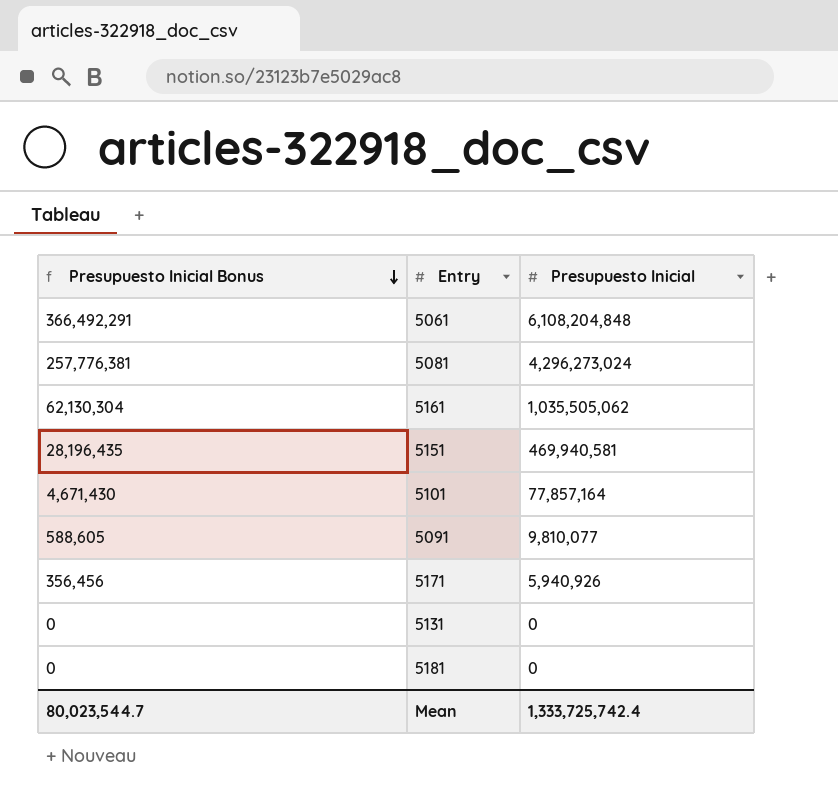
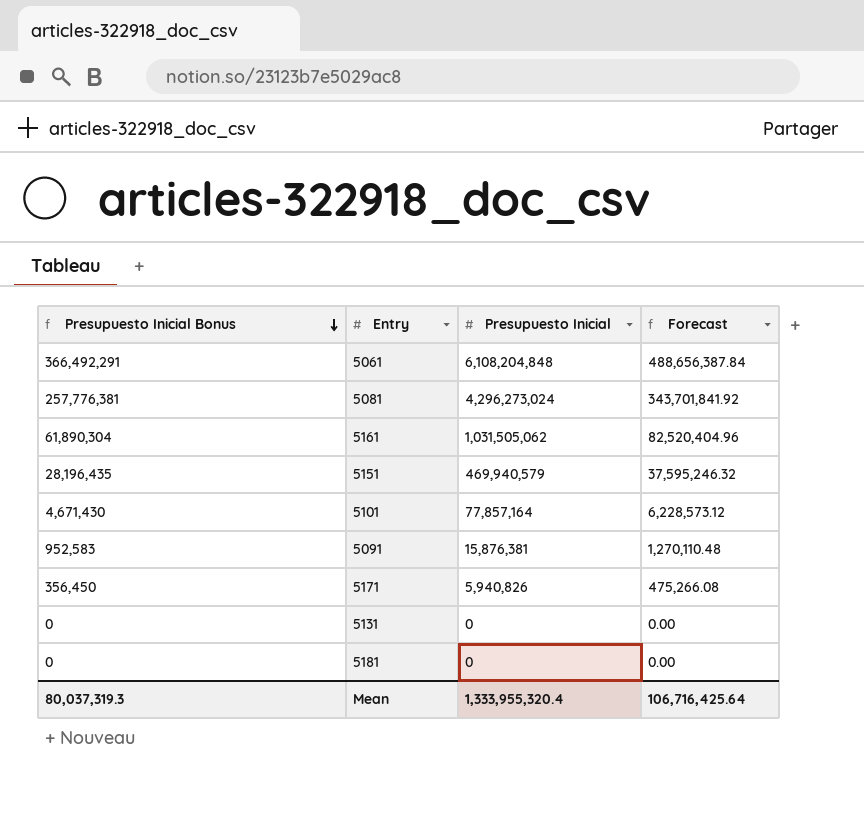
column Forecast | formula: none -> [Presupuesto Inicial] * 0.08
5161 | Presupuesto Inicial Bonus: 62,130,304 -> 61,890,304
5161 | Presupuesto Inicial: 1,035,505,062 -> 1,031,505,062
5151 | Presupuesto Inicial: 469,940,581 -> 469,940,579
5091 | Presupuesto Inicial Bonus: 588,605 -> 952,583
5091 | Presupuesto Inicial: 9,810,077 -> 15,876,381
5171 | Presupuesto Inicial Bonus: 356,456 -> 356,450
5171 | Presupuesto Inicial: 5,940,926 -> 5,940,826
Mean | Presupuesto Inicial Bonus: 80,023,544.7 -> 80,037,319.3
Mean | Presupuesto Inicial: 1,333,725,742.4 -> 1,333,955,320.4

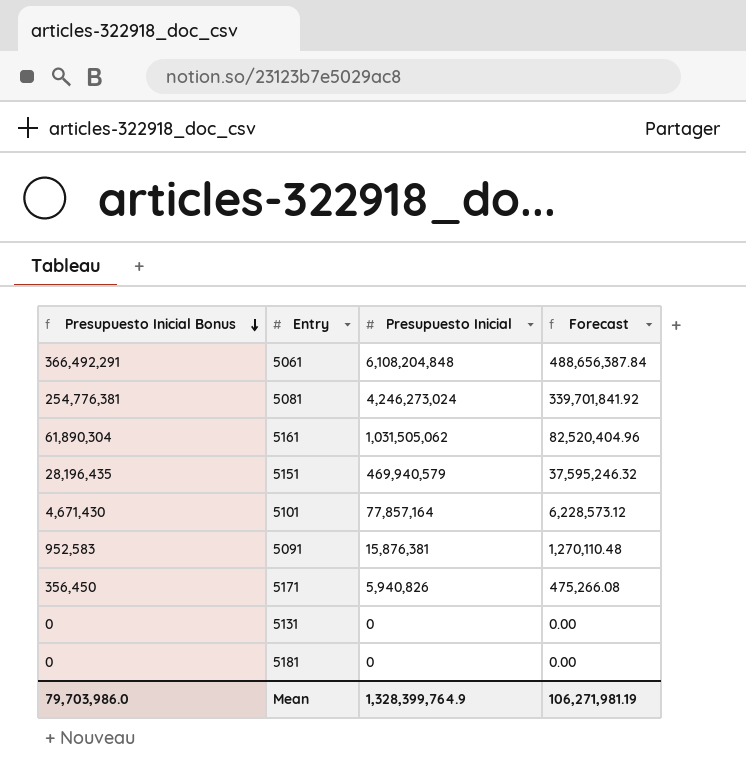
5081 | Presupuesto Inicial Bonus: 257,776,381 -> 254,776,381
5081 | Presupuesto Inicial: 4,296,273,024 -> 4,246,273,024
5081 | Forecast: 343,701,841.92 -> 339,701,841.92
Mean | Presupuesto Inicial Bonus: 80,037,319.3 -> 79,703,986.0
Mean | Presupuesto Inicial: 1,333,955,320.4 -> 1,328,399,764.9
Mean | Forecast: 106,716,425.64 -> 106,271,981.19

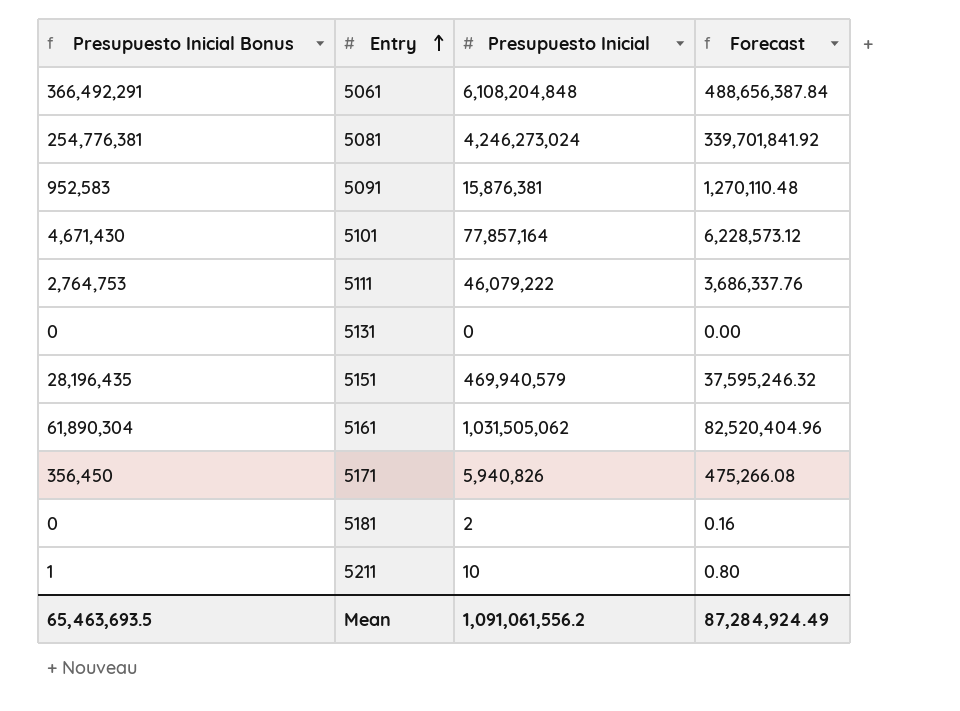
row order: Presupuesto Inicial Bonus descending -> Entry ascending
row 5111: none -> 2,764,753 | 46,079,222 | 3,686,337.76
5181 | Presupuesto Inicial: 0 -> 2
5181 | Forecast: 0.00 -> 0.16
row 5211: none -> 1 | 10 | 0.80
Mean | Presupuesto Inicial Bonus: 79,703,986.0 -> 65,463,693.5
Mean | Presupuesto Inicial: 1,328,399,764.9 -> 1,091,061,556.2
Mean | Forecast: 106,271,981.19 -> 87,284,924.49

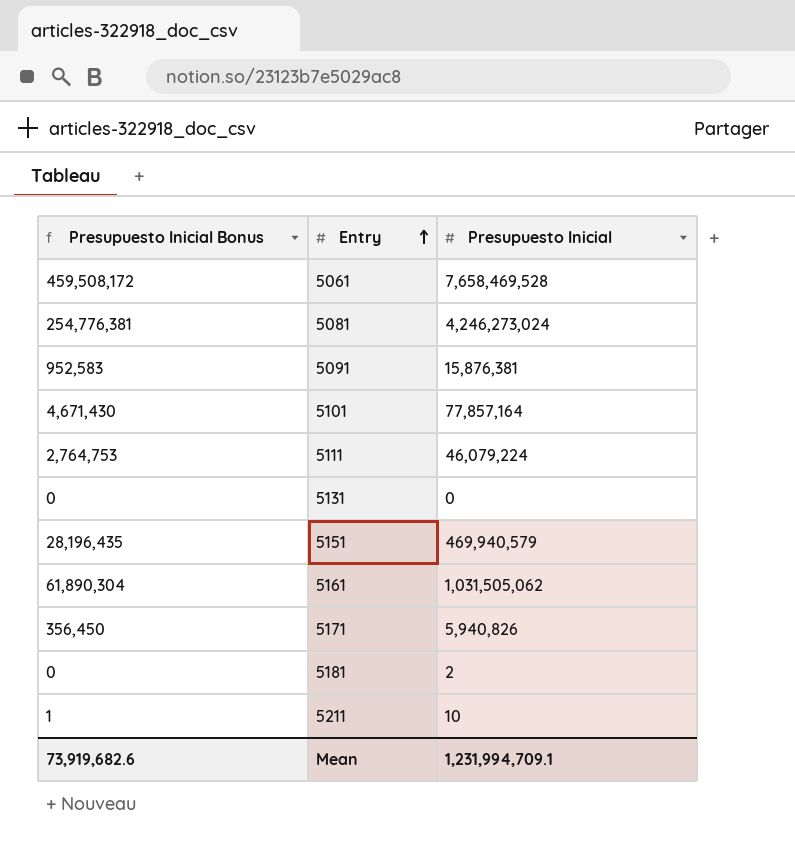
column Forecast | formula: [Presupuesto Inicial] * 0.08 -> none
5061 | Presupuesto Inicial Bonus: 366,492,291 -> 459,508,172
5061 | Presupuesto Inicial: 6,108,204,848 -> 7,658,469,528
5111 | Presupuesto Inicial: 46,079,222 -> 46,079,224
Mean | Presupuesto Inicial Bonus: 65,463,693.5 -> 73,919,682.6
Mean | Presupuesto Inicial: 1,091,061,556.2 -> 1,231,994,709.1

